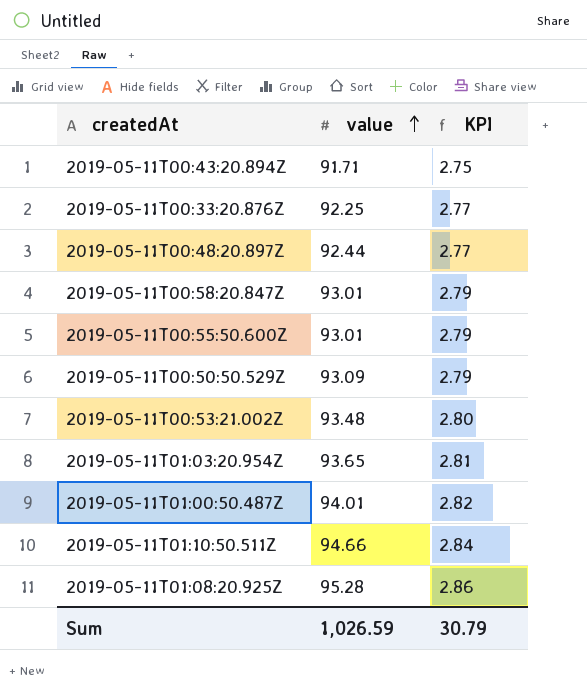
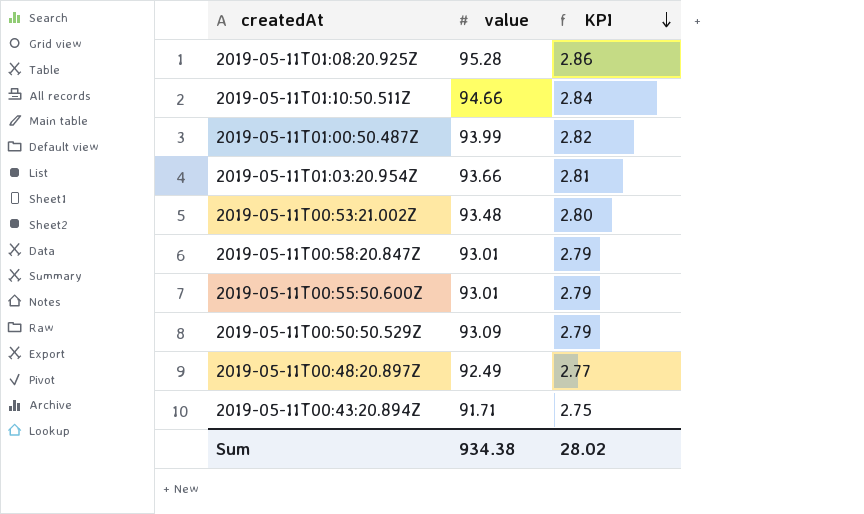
row order: value ascending -> KPI descending
row 2019-05-11T00:33:20.876Z: 92.25 | 2.77 -> none
2019-05-11T01:00:50.487Z | value: 94.01 -> 93.99
2019-05-11T01:03:20.954Z | value: 93.65 -> 93.66
2019-05-11T00:48:20.897Z | value: 92.44 -> 92.49
Sum | value: 1,026.59 -> 934.38
Sum | KPI: 30.79 -> 28.02

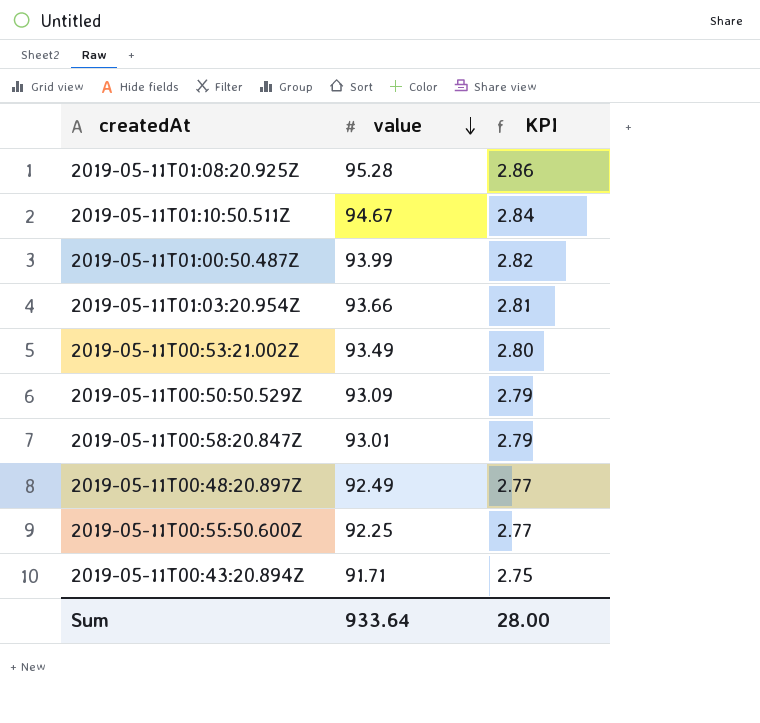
row order: KPI descending -> value descending
2019-05-11T01:10:50.511Z | value: 94.66 -> 94.67
2019-05-11T00:53:21.002Z | value: 93.48 -> 93.49
2019-05-11T00:55:50.600Z | value: 93.01 -> 92.25
2019-05-11T00:55:50.600Z | KPI: 2.79 -> 2.77
Sum | value: 934.38 -> 933.64
Sum | KPI: 28.02 -> 28.00

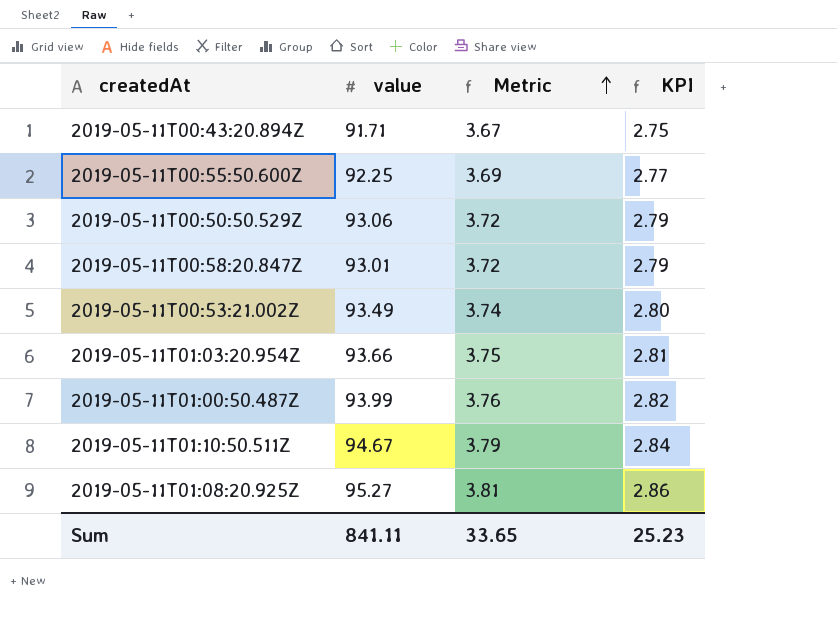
row order: value descending -> Metric ascending
column Metric | formula: none -> [value] * 0.04
row 2019-05-11T00:48:20.897Z: 92.49 | 2.77 -> none
2019-05-11T00:50:50.529Z | value: 93.09 -> 93.06
2019-05-11T01:08:20.925Z | value: 95.28 -> 95.27
Sum | value: 933.64 -> 841.11
Sum | KPI: 28.00 -> 25.23

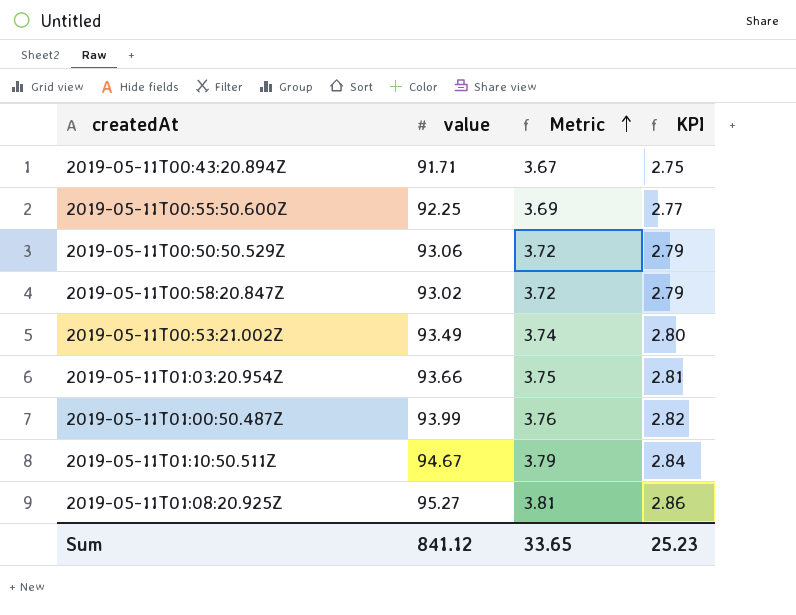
2019-05-11T00:58:20.847Z | value: 93.01 -> 93.02
Sum | value: 841.11 -> 841.12

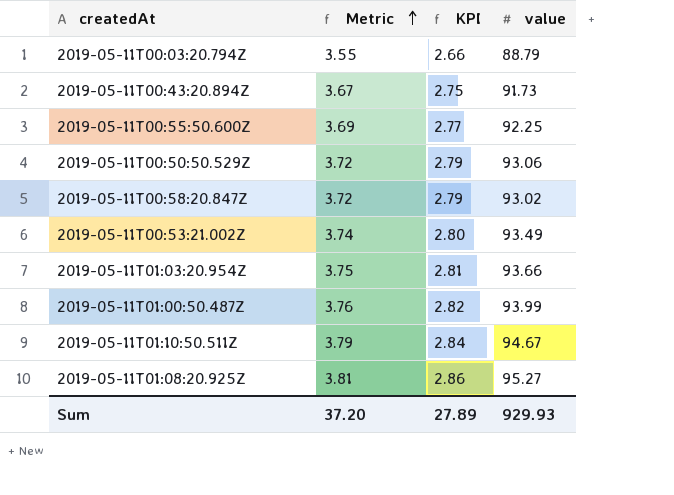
column value | position: 2 -> 4
row 2019-05-11T00:03:20.794Z: none -> 3.55 | 2.66 | 88.79
2019-05-11T00:43:20.894Z | value: 91.71 -> 91.73
Sum | Metric: 33.65 -> 37.20
Sum | KPI: 25.23 -> 27.89
Sum | value: 841.12 -> 929.93

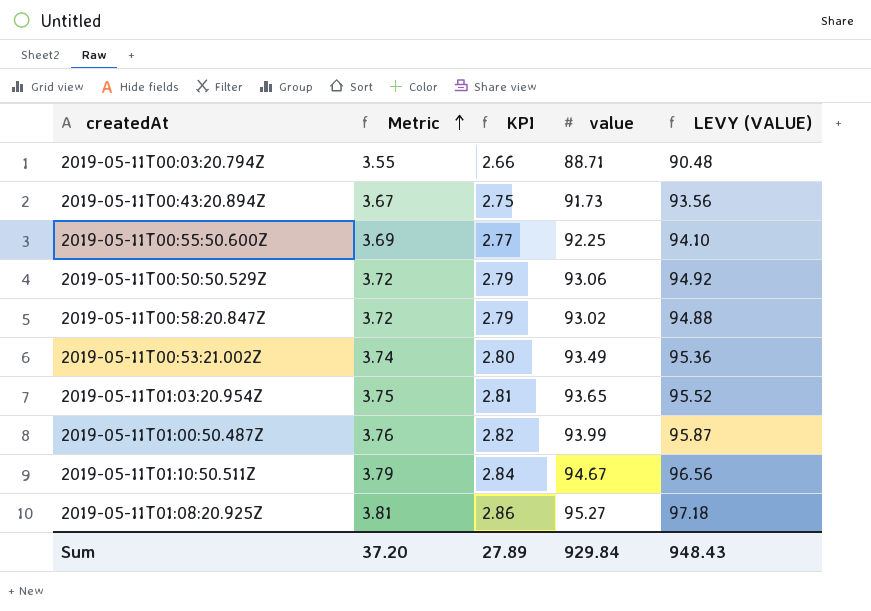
column LEVY (VALUE) | formula: none -> [value] * 1.02
2019-05-11T00:03:20.794Z | value: 88.79 -> 88.71
2019-05-11T01:03:20.954Z | value: 93.66 -> 93.65
Sum | value: 929.93 -> 929.84

